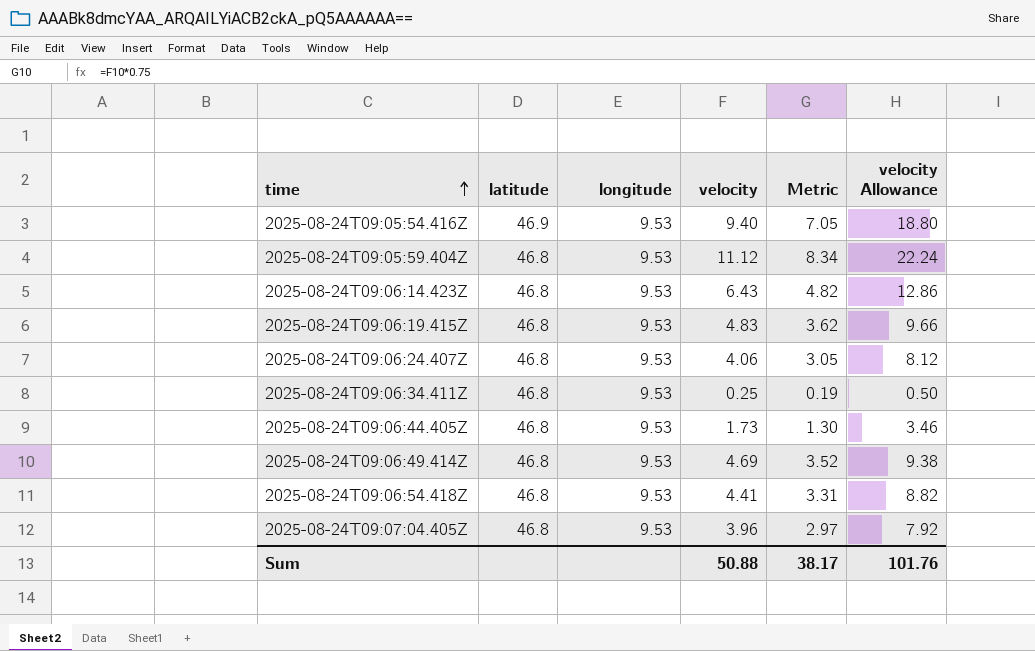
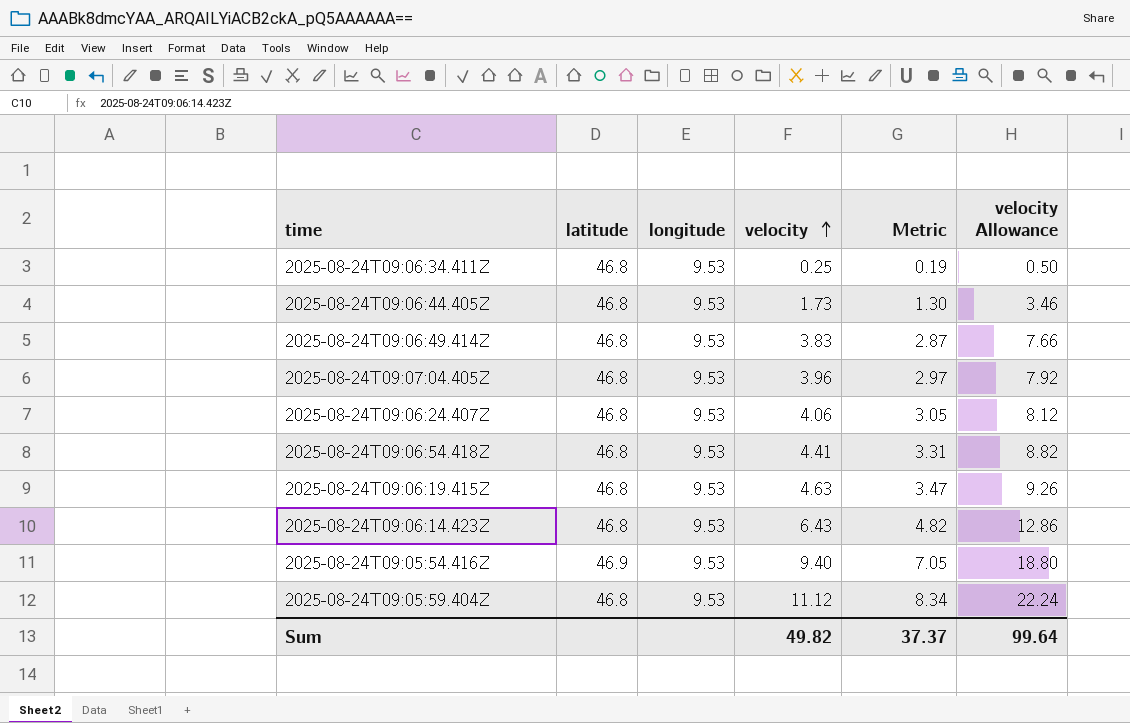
row order: time ascending -> velocity ascending
2025-08-24T09:06:49.414Z | velocity: 4.69 -> 3.83
2025-08-24T09:06:49.414Z | Metric: 3.52 -> 2.87
2025-08-24T09:06:49.414Z | velocity Allowance: 9.38 -> 7.66
2025-08-24T09:06:19.415Z | velocity: 4.83 -> 4.63
2025-08-24T09:06:19.415Z | Metric: 3.62 -> 3.47
2025-08-24T09:06:19.415Z | velocity Allowance: 9.66 -> 9.26
Sum | velocity: 50.88 -> 49.82
Sum | Metric: 38.17 -> 37.37
Sum | velocity Allowance: 101.76 -> 99.64

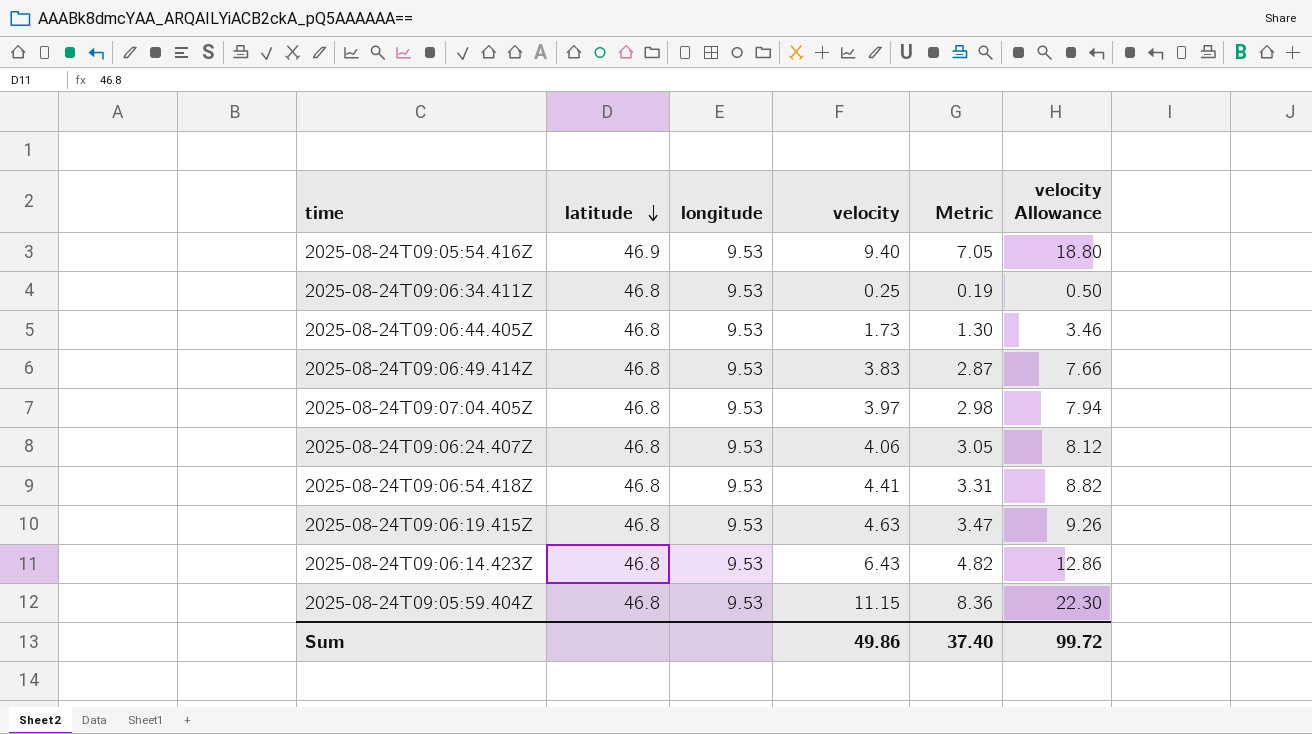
row order: velocity ascending -> latitude descending
2025-08-24T09:07:04.405Z | velocity: 3.96 -> 3.97
2025-08-24T09:07:04.405Z | Metric: 2.97 -> 2.98
2025-08-24T09:07:04.405Z | velocity Allowance: 7.92 -> 7.94
2025-08-24T09:05:59.404Z | velocity: 11.12 -> 11.15
2025-08-24T09:05:59.404Z | Metric: 8.34 -> 8.36
2025-08-24T09:05:59.404Z | velocity Allowance: 22.24 -> 22.30
Sum | velocity: 49.82 -> 49.86
Sum | Metric: 37.37 -> 37.40
Sum | velocity Allowance: 99.64 -> 99.72

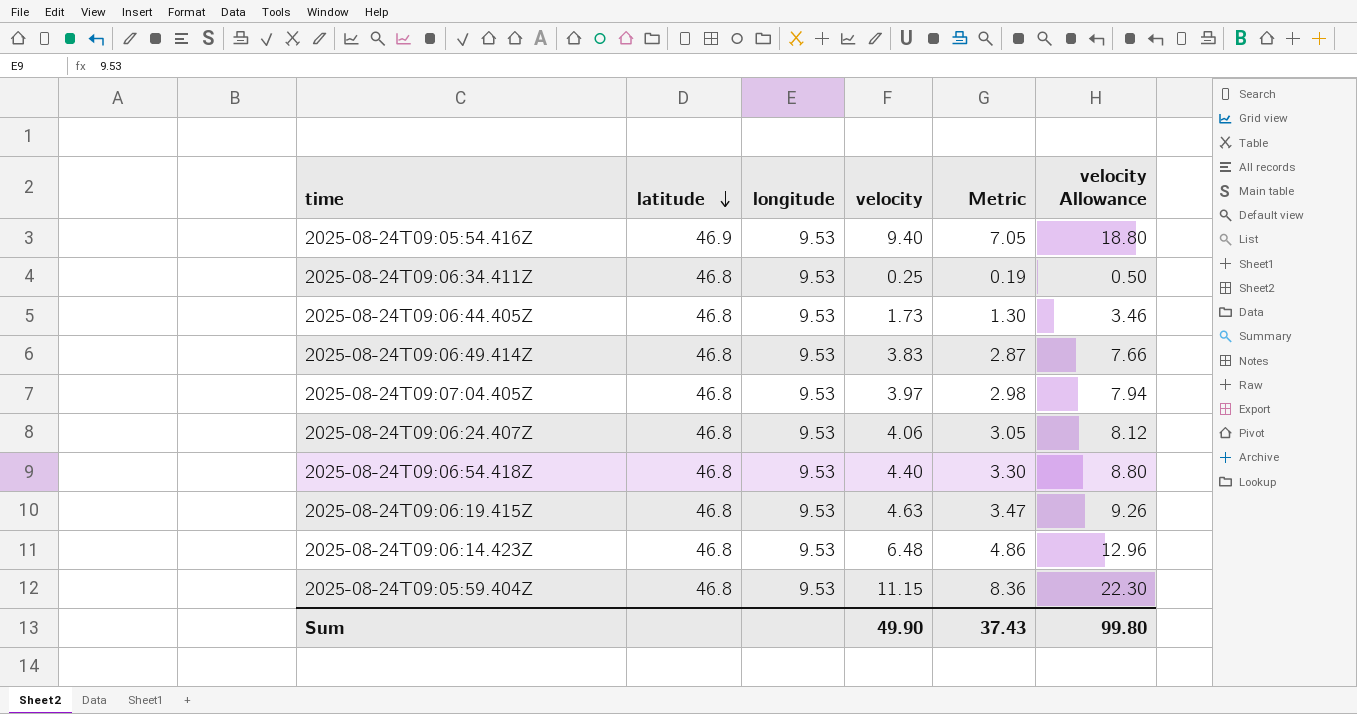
2025-08-24T09:06:54.418Z | velocity: 4.41 -> 4.40
2025-08-24T09:06:54.418Z | Metric: 3.31 -> 3.30
2025-08-24T09:06:54.418Z | velocity Allowance: 8.82 -> 8.80
2025-08-24T09:06:14.423Z | velocity: 6.43 -> 6.48
2025-08-24T09:06:14.423Z | Metric: 4.82 -> 4.86
2025-08-24T09:06:14.423Z | velocity Allowance: 12.86 -> 12.96
Sum | velocity: 49.86 -> 49.90
Sum | Metric: 37.40 -> 37.43
Sum | velocity Allowance: 99.72 -> 99.80

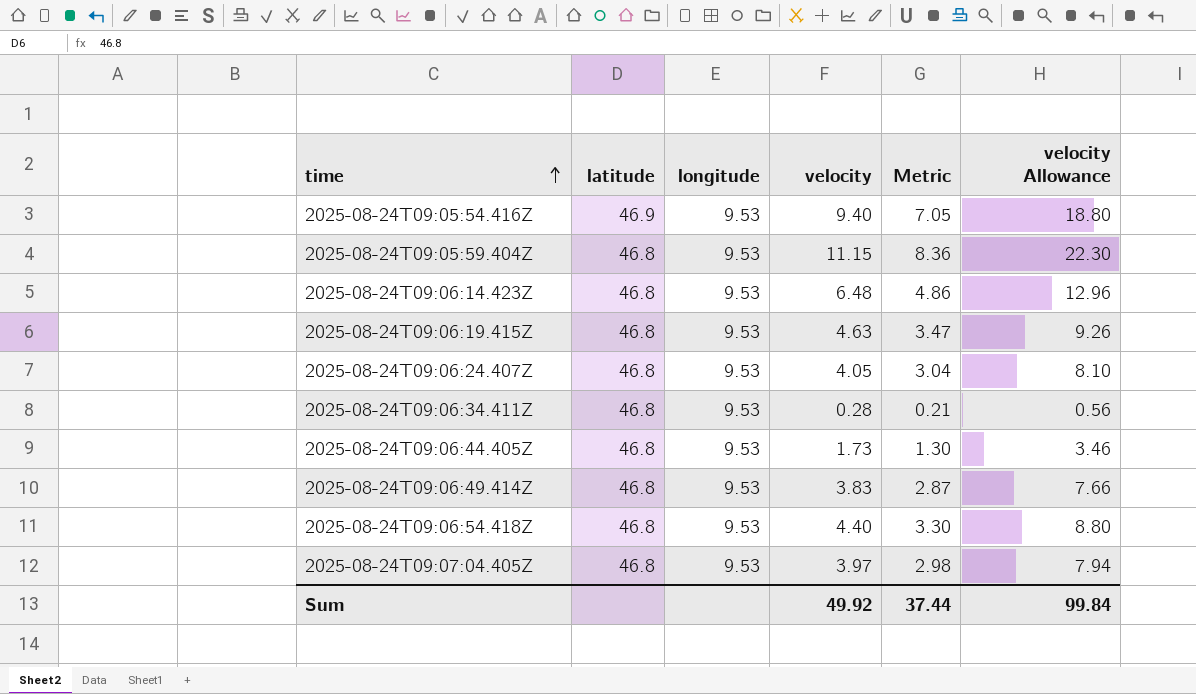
row order: latitude descending -> time ascending
2025-08-24T09:06:24.407Z | velocity: 4.06 -> 4.05
2025-08-24T09:06:24.407Z | Metric: 3.05 -> 3.04
2025-08-24T09:06:24.407Z | velocity Allowance: 8.12 -> 8.10
2025-08-24T09:06:34.411Z | velocity: 0.25 -> 0.28
2025-08-24T09:06:34.411Z | Metric: 0.19 -> 0.21
2025-08-24T09:06:34.411Z | velocity Allowance: 0.50 -> 0.56
Sum | velocity: 49.90 -> 49.92
Sum | Metric: 37.43 -> 37.44
Sum | velocity Allowance: 99.80 -> 99.84

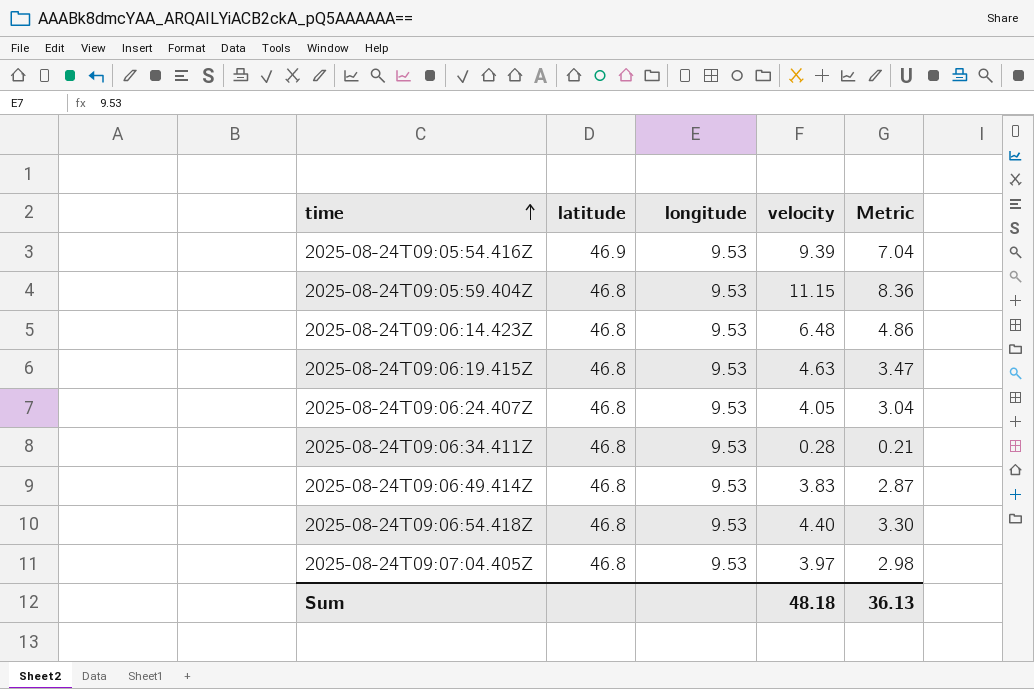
column velocity Allowance | formula: [velocity] * 2 -> none
row 2025-08-24T09:06:44.405Z: 46.8 | 9.53 | 1.73 | 1.30 | 3.46 -> none
2025-08-24T09:05:54.416Z | velocity: 9.40 -> 9.39
2025-08-24T09:05:54.416Z | Metric: 7.05 -> 7.04
Sum | velocity: 49.92 -> 48.18
Sum | Metric: 37.44 -> 36.13

